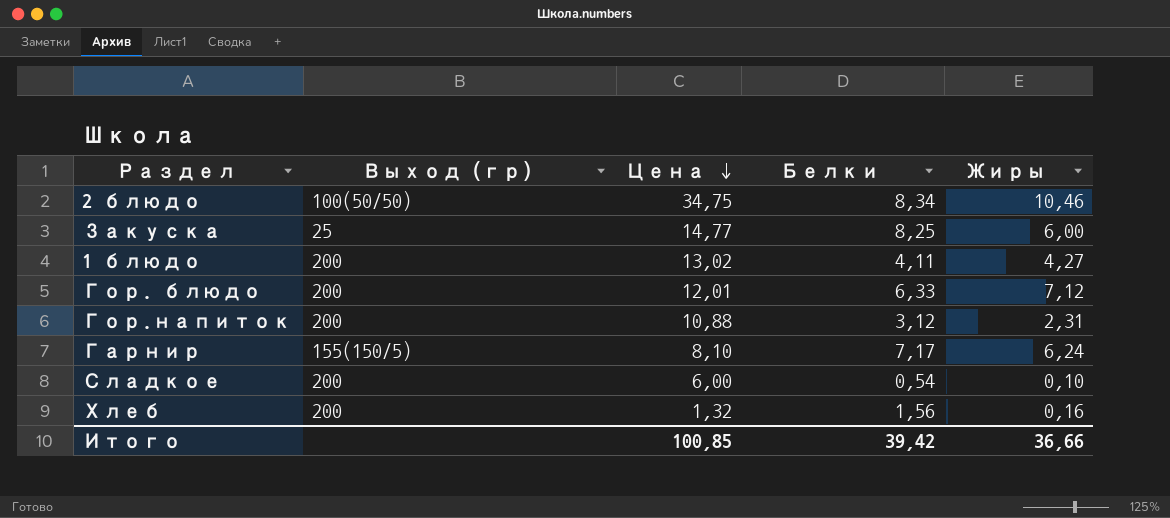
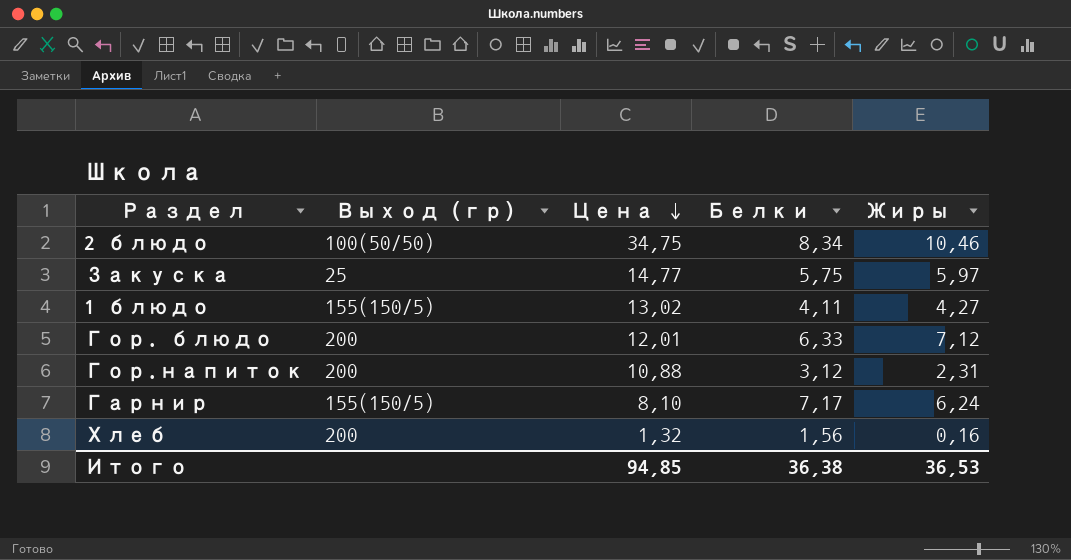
row Сладкое: 200 | 6,00 | 0,54 | 0,10 -> none
Закуска | Белки: 8,25 -> 5,75
Закуска | Жиры: 6,00 -> 5,97
1 блюдо | Выход (гр): 200 -> 155(150/5)
Итого | Цена: 100,85 -> 94,85
Итого | Белки: 39,42 -> 36,38
Итого | Жиры: 36,66 -> 36,53

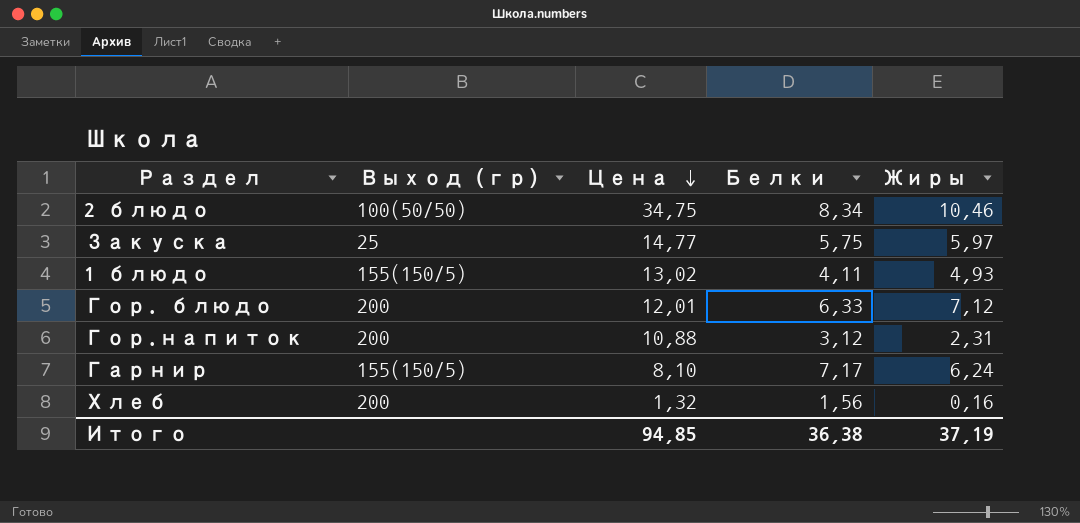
1 блюдо | Жиры: 4,27 -> 4,93
Итого | Жиры: 36,53 -> 37,19

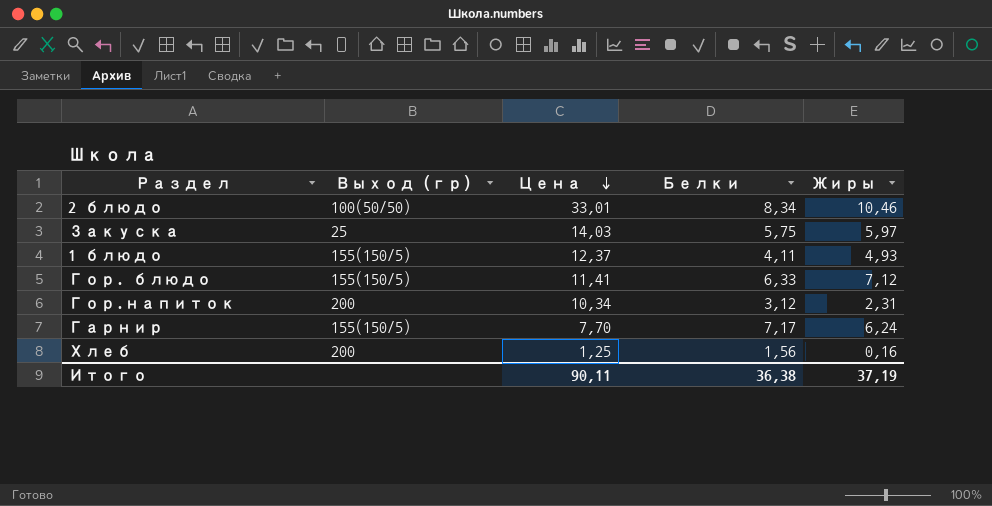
2 блюдо | Цена: 34,75 -> 33,01
Закуска | Цена: 14,77 -> 14,03
1 блюдо | Цена: 13,02 -> 12,37
Гор. блюдо | Выход (гр): 200 -> 155(150/5)
Гор. блюдо | Цена: 12,01 -> 11,41
Гор.напиток | Цена: 10,88 -> 10,34
Гарнир | Цена: 8,10 -> 7,70
Хлеб | Цена: 1,32 -> 1,25
Итого | Цена: 94,85 -> 90,11

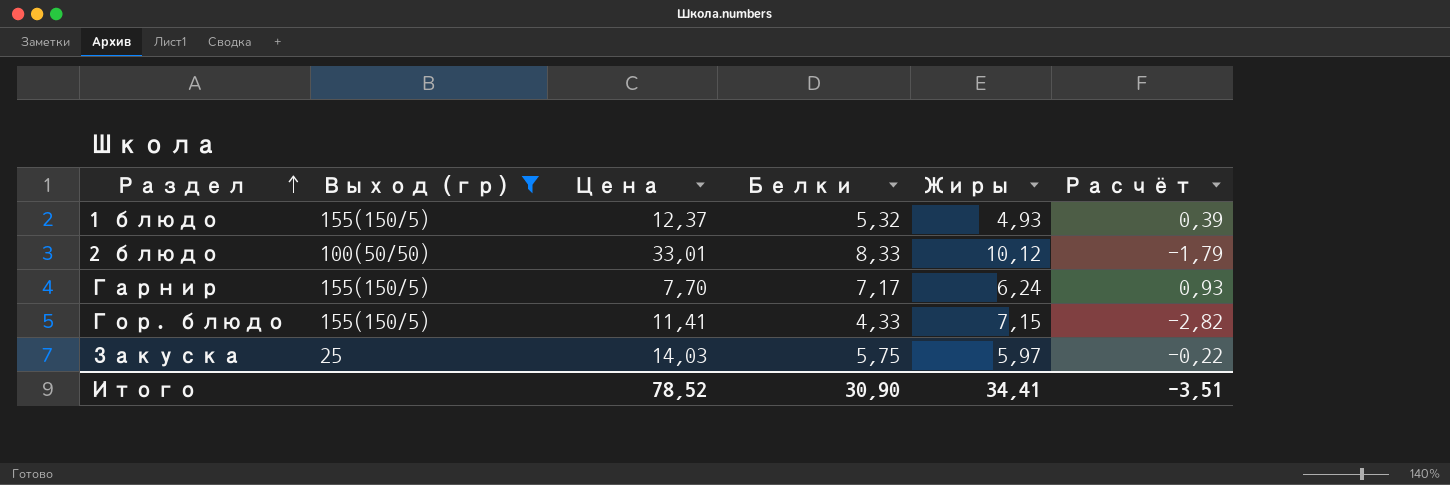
filter: none -> Выход (гр) != 200
row order: Цена descending -> Раздел ascending
column Расчёт | formula: none -> [Белки] - [Жиры]
1 блюдо | Белки: 4,11 -> 5,32
2 блюдо | Белки: 8,34 -> 8,33
2 блюдо | Жиры: 10,46 -> 10,12
Гор. блюдо | Белки: 6,33 -> 4,33
Гор. блюдо | Жиры: 7,12 -> 7,15
Итого | Цена: 90,11 -> 78,52
Итого | Белки: 36,38 -> 30,90
Итого | Жиры: 37,19 -> 34,41

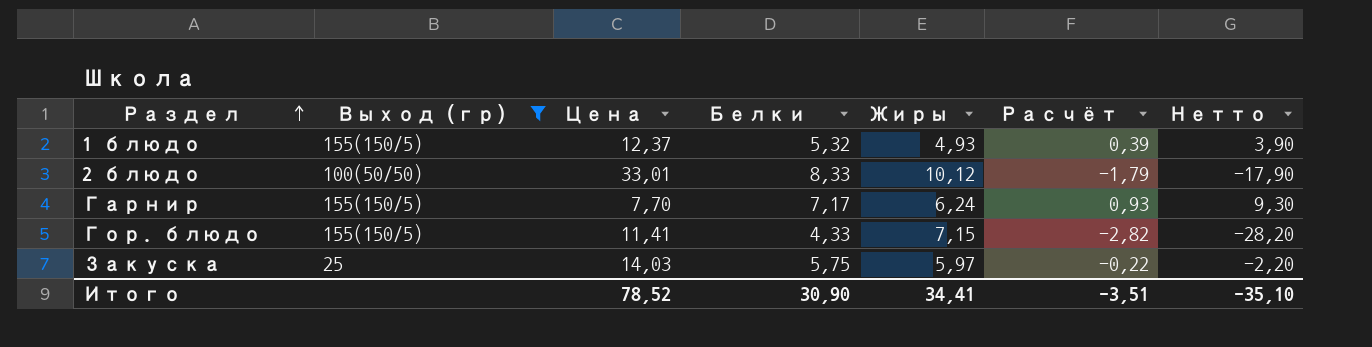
column Нетто | formula: none -> [Расчёт] * 10

